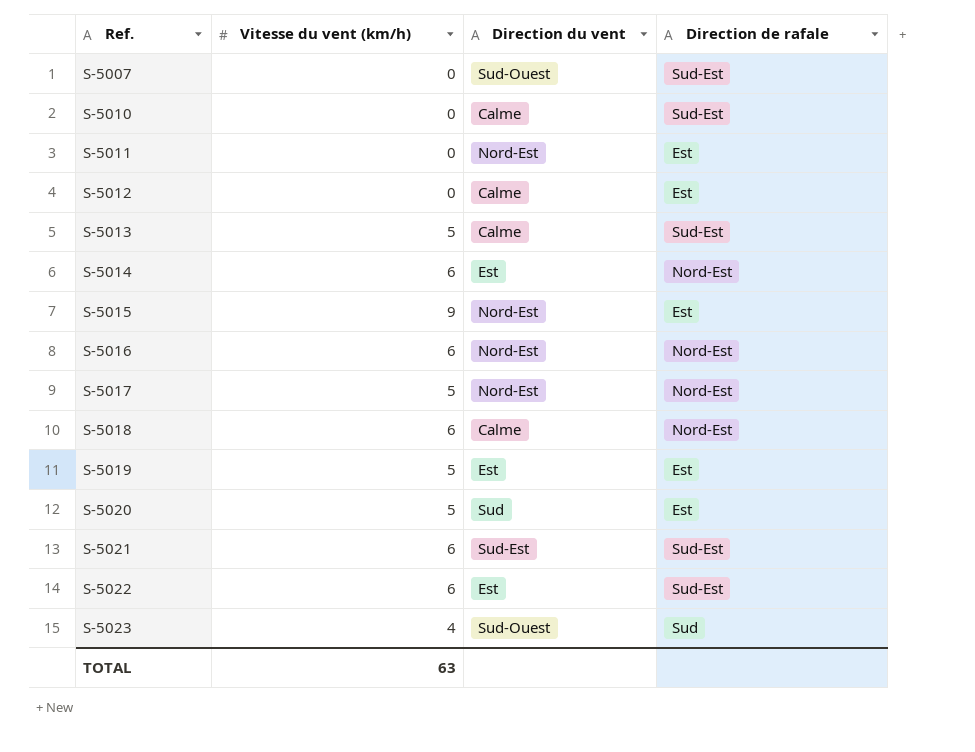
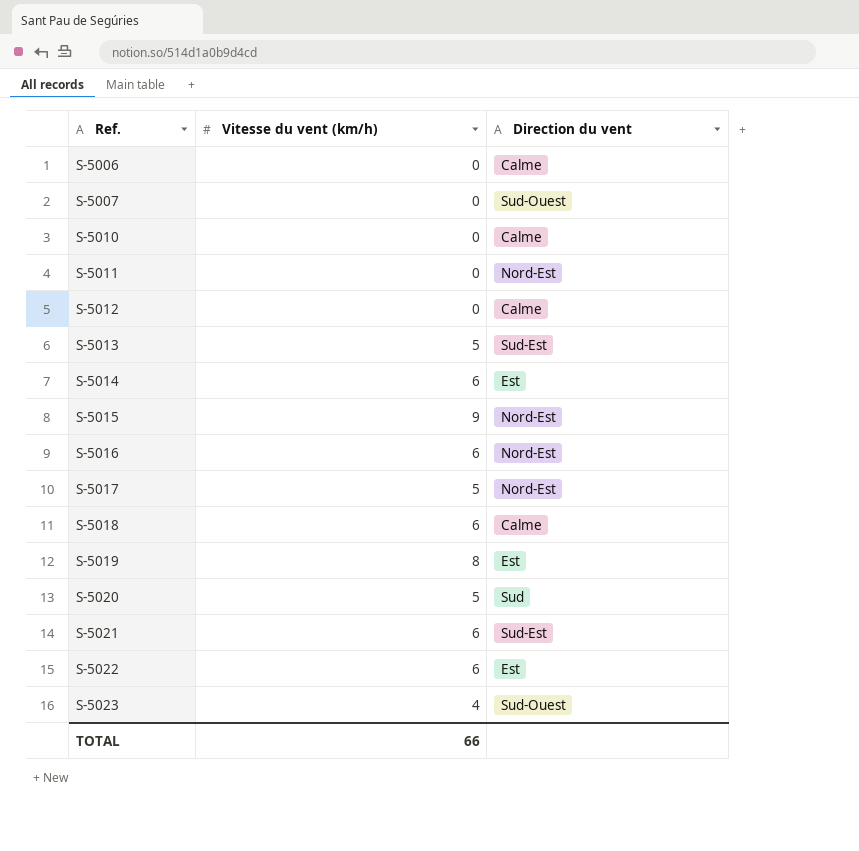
column Direction de rafale | position: 4 -> none
row S-5006: none -> 0 | Calme
S-5013 | Direction du vent: Calme -> Sud-Est
S-5019 | Vitesse du vent (km/h): 5 -> 8
TOTAL | Vitesse du vent (km/h): 63 -> 66

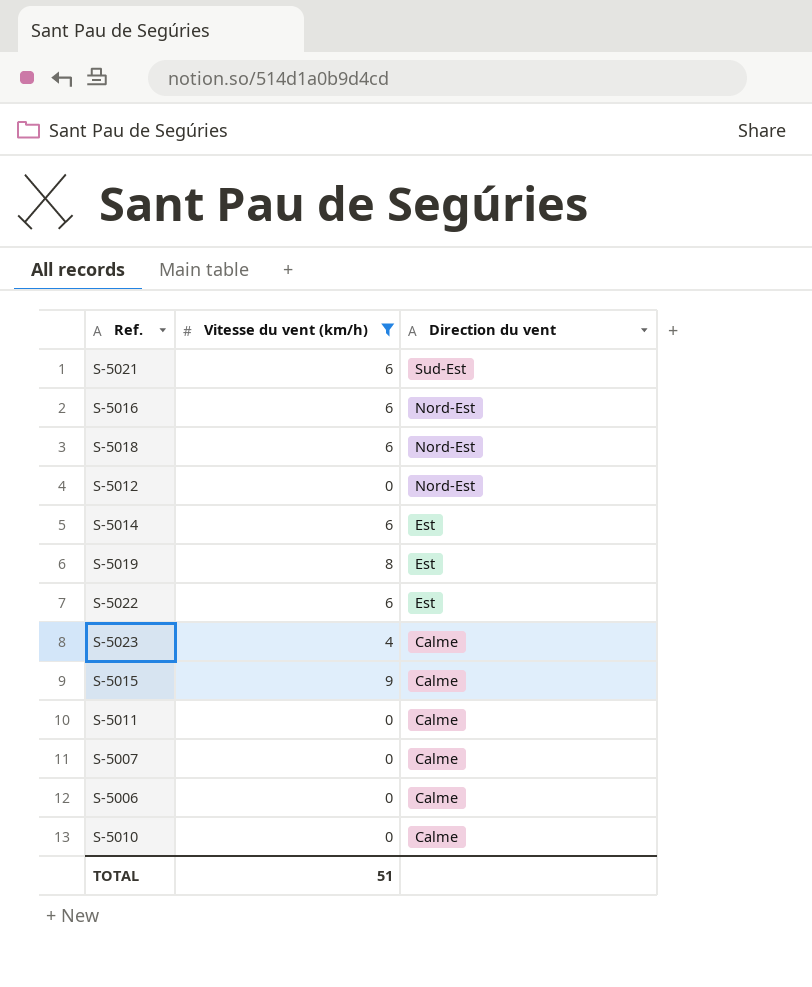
filter: none -> Vitesse du vent (km/h) != 5
row order: Ref. ascending -> Direction du vent descending
S-5018 | Direction du vent: Calme -> Nord-Est
S-5012 | Direction du vent: Calme -> Nord-Est
S-5023 | Direction du vent: Sud-Ouest -> Calme
S-5015 | Direction du vent: Nord-Est -> Calme
S-5011 | Direction du vent: Nord-Est -> Calme
S-5007 | Direction du vent: Sud-Ouest -> Calme
TOTAL | Vitesse du vent (km/h): 66 -> 51

